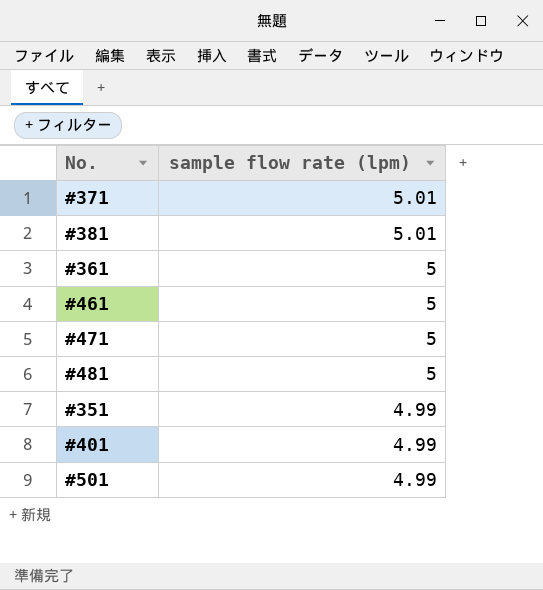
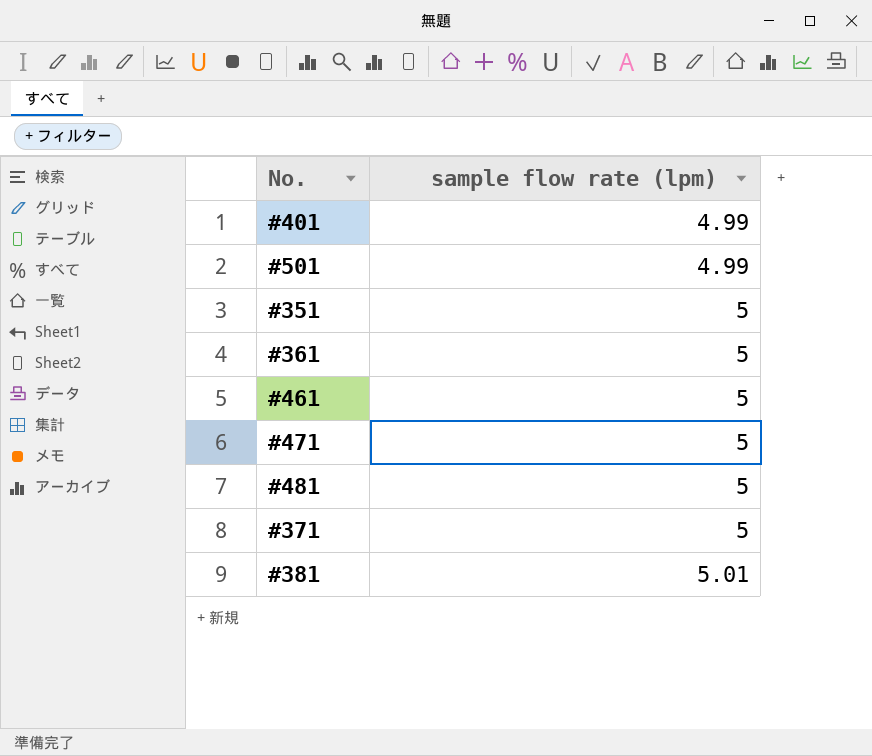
row order: sample flow rate (lpm) descending -> sample flow rate (lpm) ascending
#351 | sample flow rate (lpm): 4.99 -> 5
#371 | sample flow rate (lpm): 5.01 -> 5

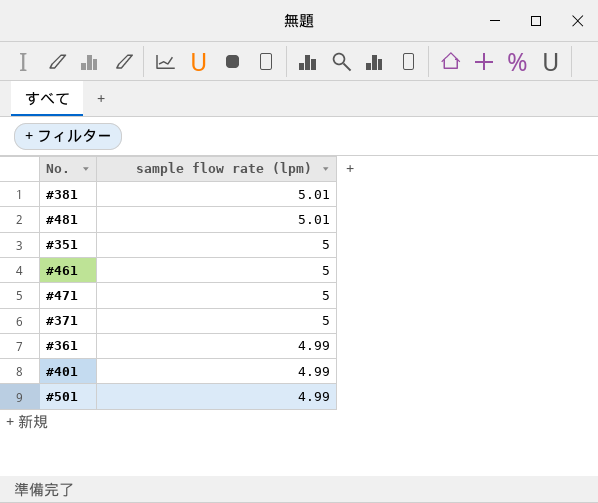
row order: sample flow rate (lpm) ascending -> sample flow rate (lpm) descending
#481 | sample flow rate (lpm): 5 -> 5.01
#361 | sample flow rate (lpm): 5 -> 4.99

